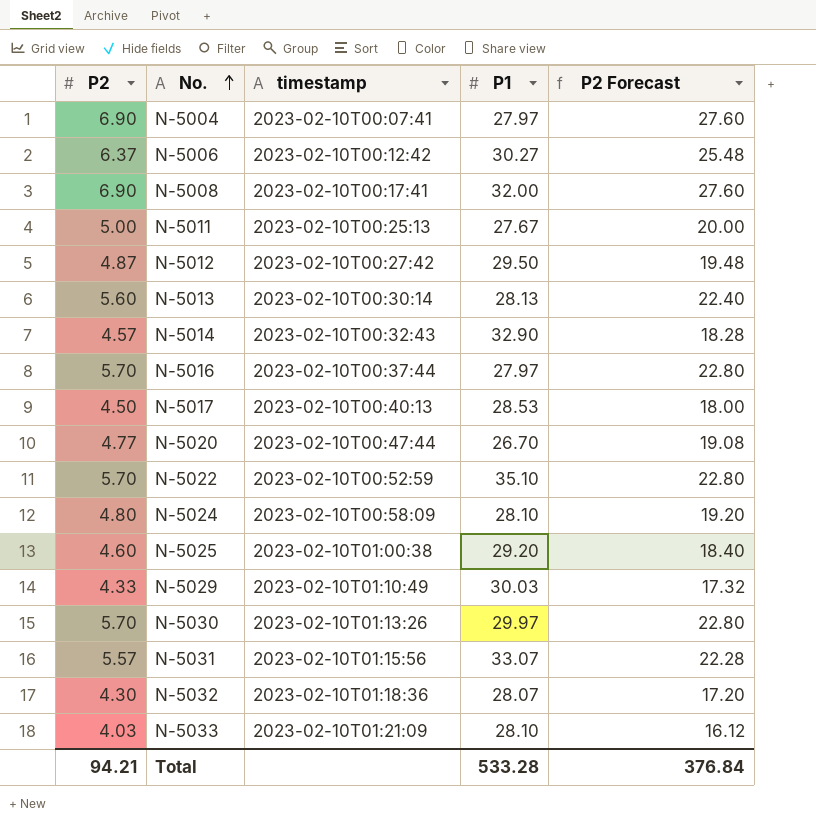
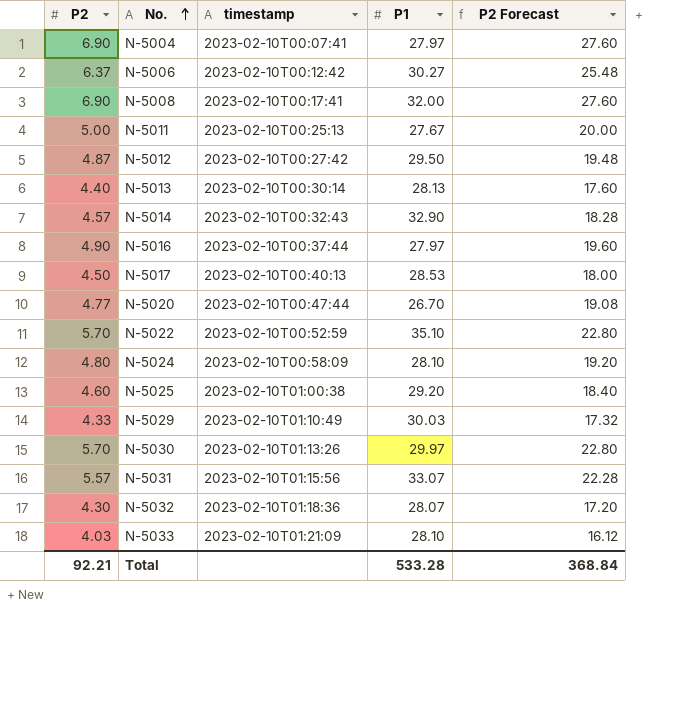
N-5013 | P2: 5.60 -> 4.40
N-5013 | P2 Forecast: 22.40 -> 17.60
N-5016 | P2: 5.70 -> 4.90
N-5016 | P2 Forecast: 22.80 -> 19.60
Total | P2: 94.21 -> 92.21
Total | P2 Forecast: 376.84 -> 368.84

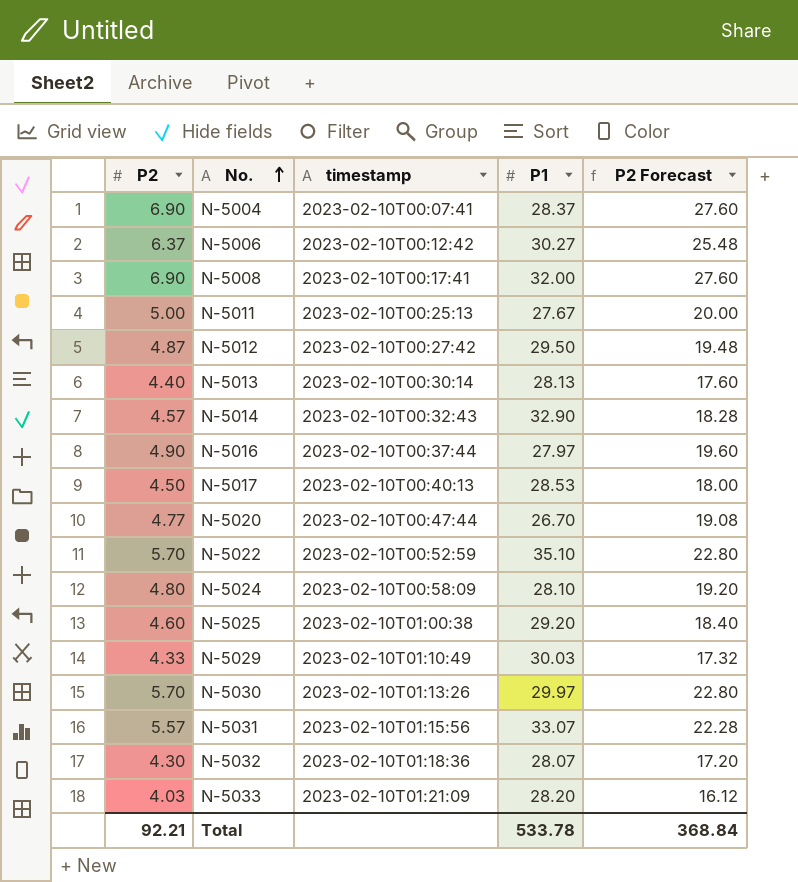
N-5004 | P1: 27.97 -> 28.37
N-5033 | P1: 28.10 -> 28.20
Total | P1: 533.28 -> 533.78

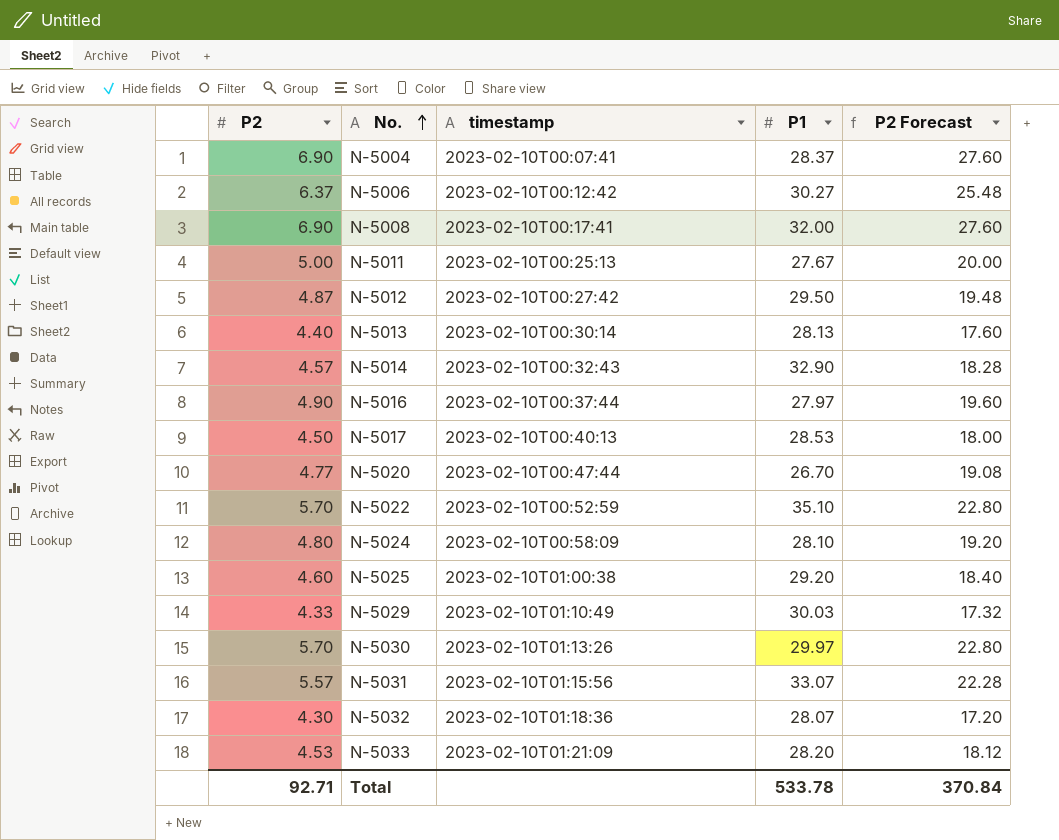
N-5033 | P2: 4.03 -> 4.53
N-5033 | P2 Forecast: 16.12 -> 18.12
Total | P2: 92.21 -> 92.71
Total | P2 Forecast: 368.84 -> 370.84

